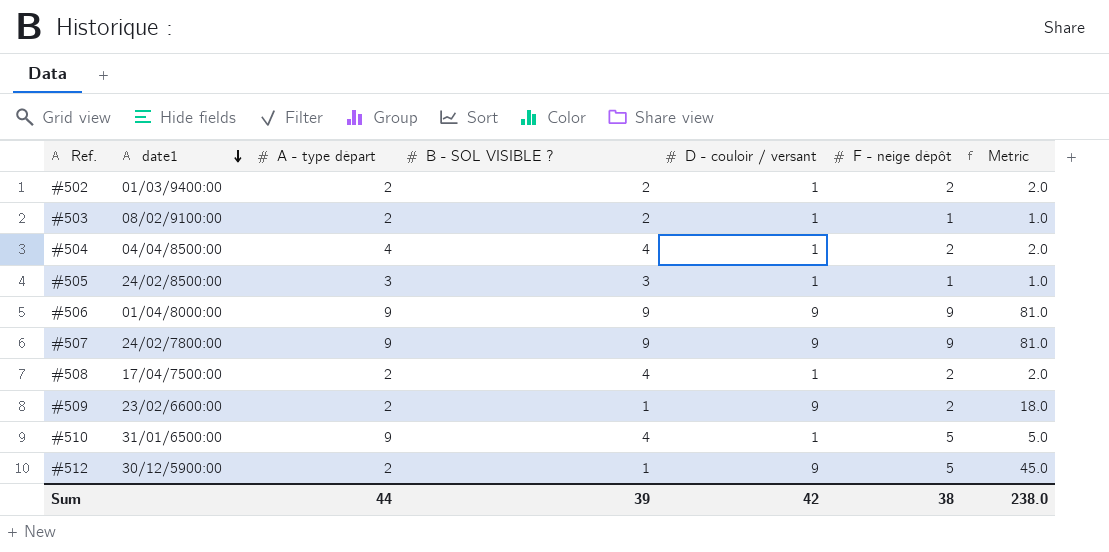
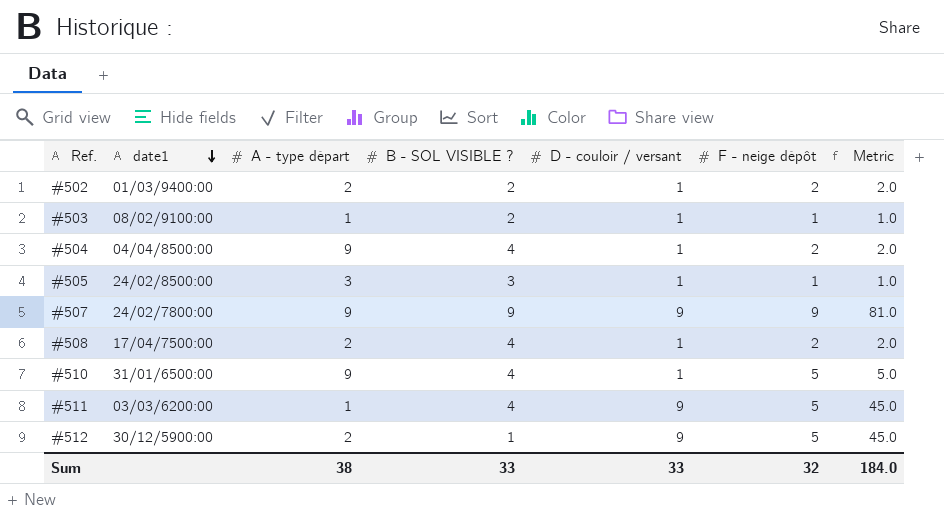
row #506: 01/04/8000:00 | 9 | 9 | 9 | 9 | 81.0 -> none
row #509: 23/02/6600:00 | 2 | 1 | 9 | 2 | 18.0 -> none
#503 | A - type départ: 2 -> 1
#504 | A - type départ: 4 -> 9
row #511: none -> 03/03/6200:00 | 1 | 4 | 9 | 5 | 45.0
Sum | A - type départ: 44 -> 38
Sum | B - SOL VISIBLE ?: 39 -> 33
Sum | D - couloir / versant: 42 -> 33
Sum | F - neige dépôt: 38 -> 32
Sum | Metric: 238.0 -> 184.0

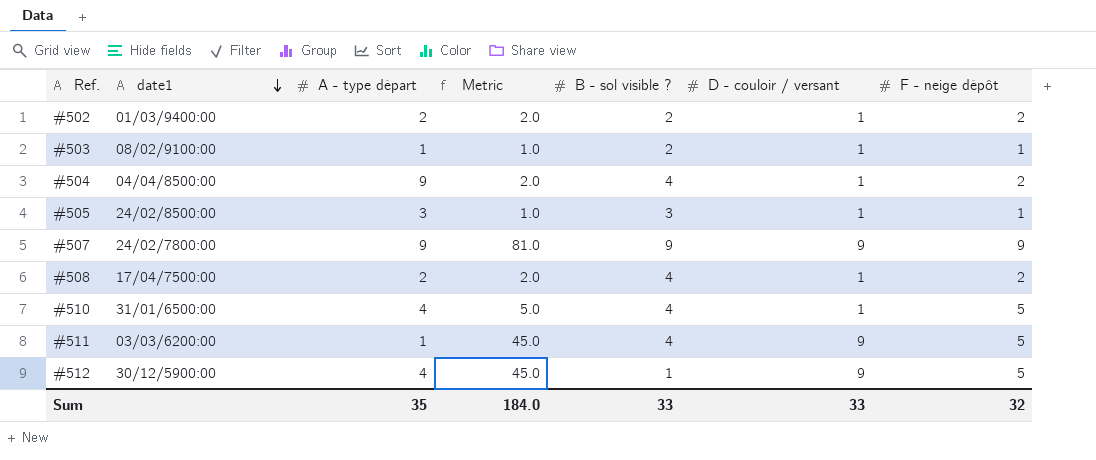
column Metric | position: 7 -> 4
column name: B - SOL VISIBLE ? -> B - sol visible ?
#510 | A - type départ: 9 -> 4
#512 | A - type départ: 2 -> 4
Sum | A - type départ: 38 -> 35

